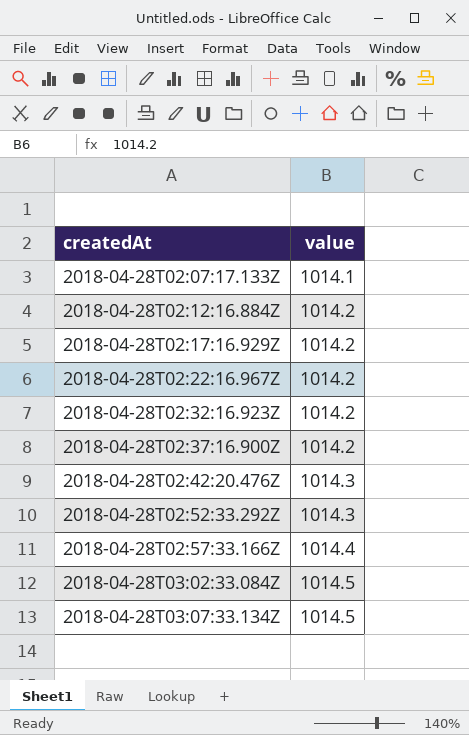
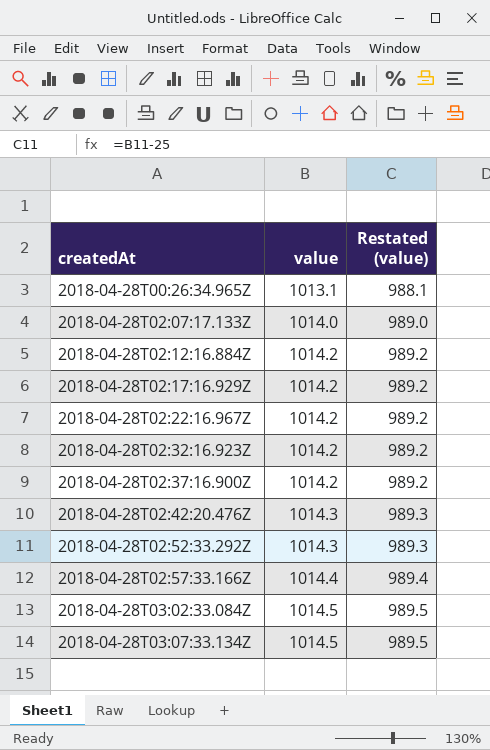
column Restated (value) | formula: none -> [value] - 25
row 2018-04-28T00:26:34.965Z: none -> 1013.1 | 988.1
2018-04-28T02:07:17.133Z | value: 1014.1 -> 1014.0

